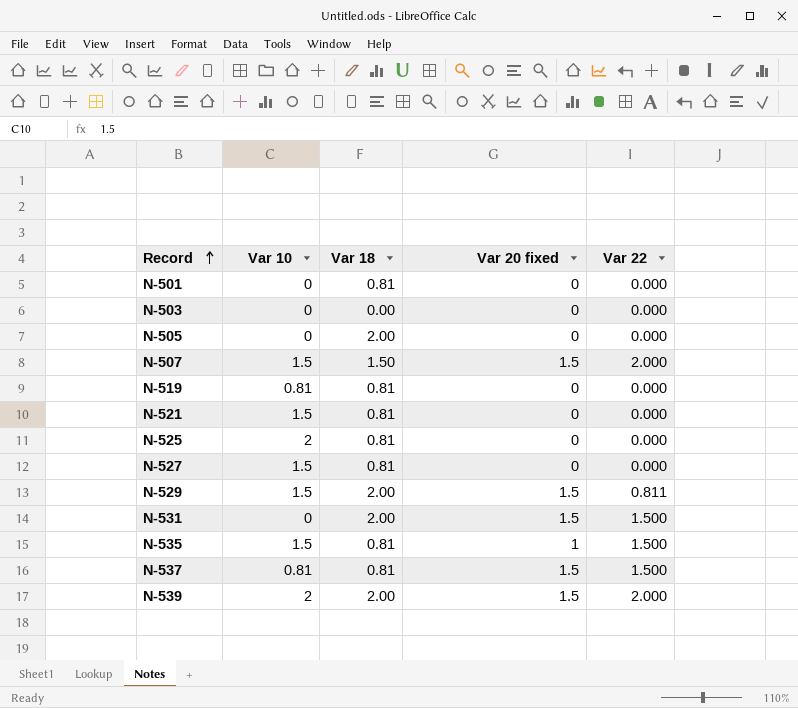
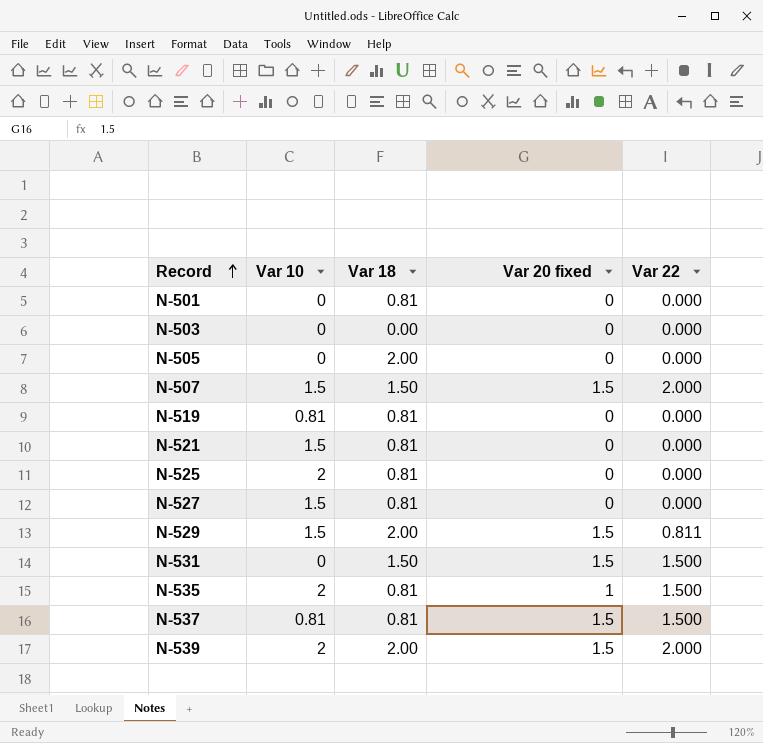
N-531 | Var 18: 2.00 -> 1.50
N-535 | Var 10: 1.5 -> 2

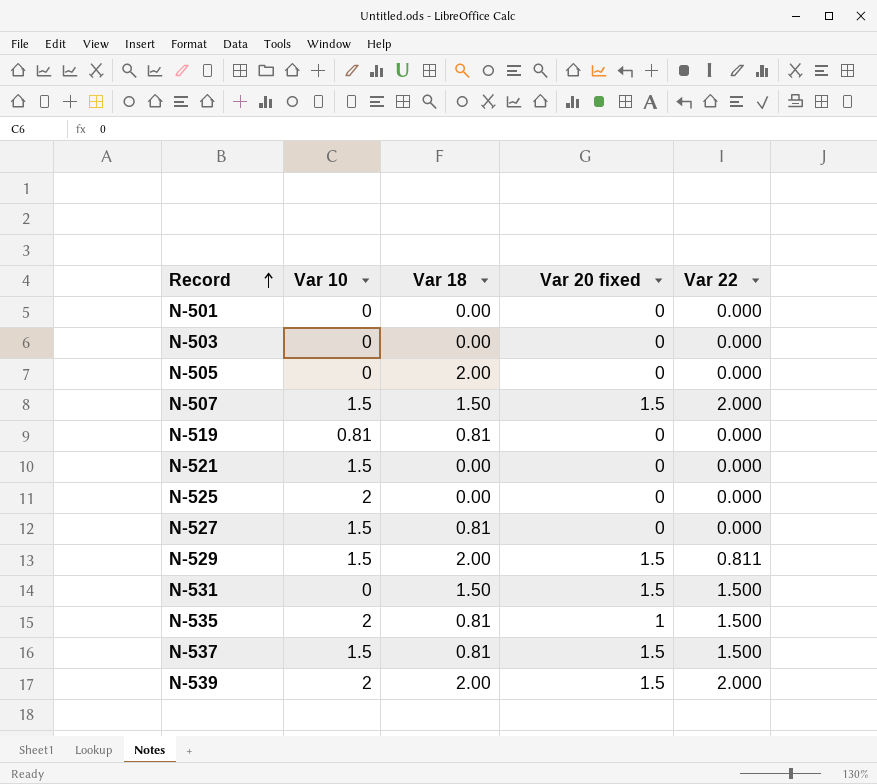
N-501 | Var 18: 0.81 -> 0.00
N-521 | Var 18: 0.81 -> 0.00
N-525 | Var 18: 0.81 -> 0.00
N-537 | Var 10: 0.81 -> 1.5

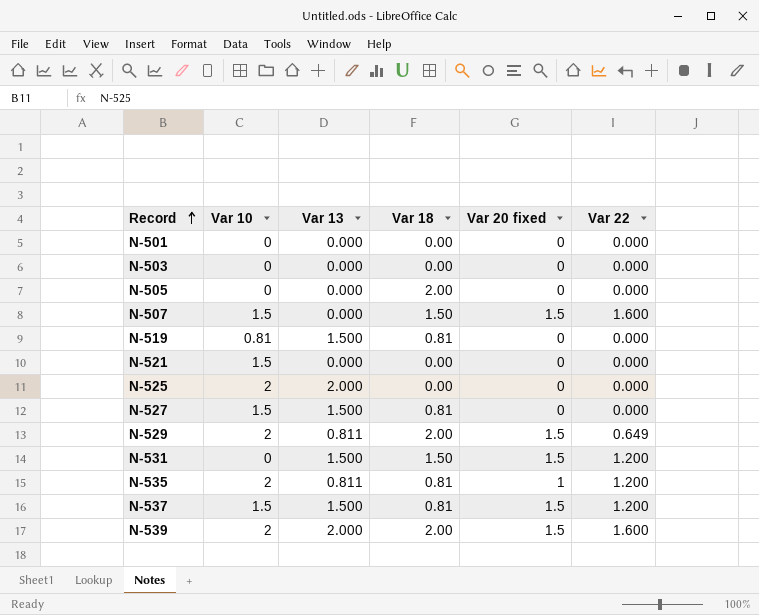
column Var 13 | position: none -> 3
N-507 | Var 22: 2.000 -> 1.600
N-529 | Var 10: 1.5 -> 2
N-529 | Var 22: 0.811 -> 0.649
N-531 | Var 22: 1.500 -> 1.200
N-535 | Var 22: 1.500 -> 1.200
N-537 | Var 22: 1.500 -> 1.200
N-539 | Var 22: 2.000 -> 1.600

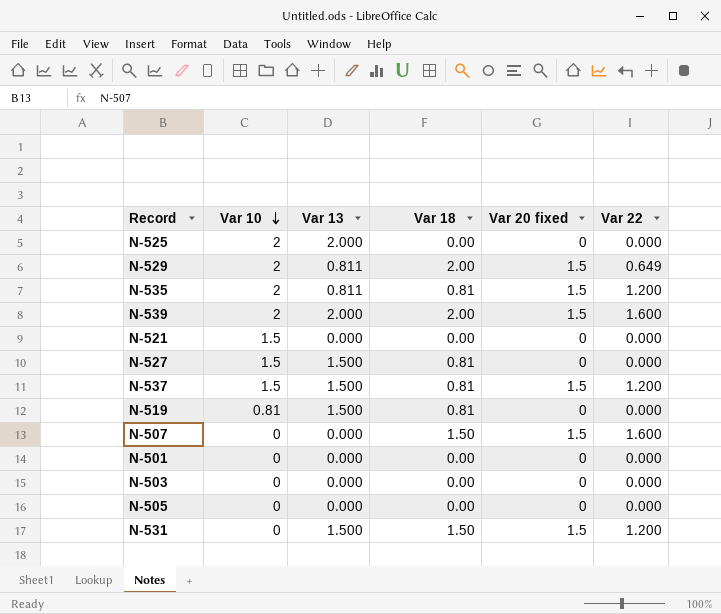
row order: Record ascending -> Var 10 descending
N-535 | Var 20 fixed: 1 -> 1.5
N-507 | Var 10: 1.5 -> 0
N-505 | Var 18: 2.00 -> 0.00

